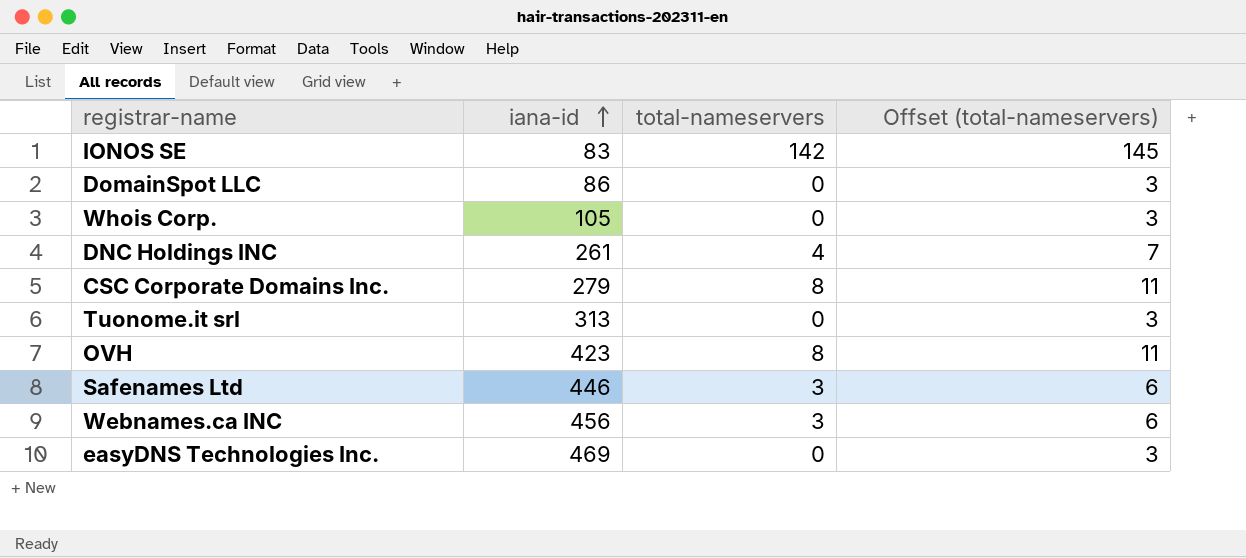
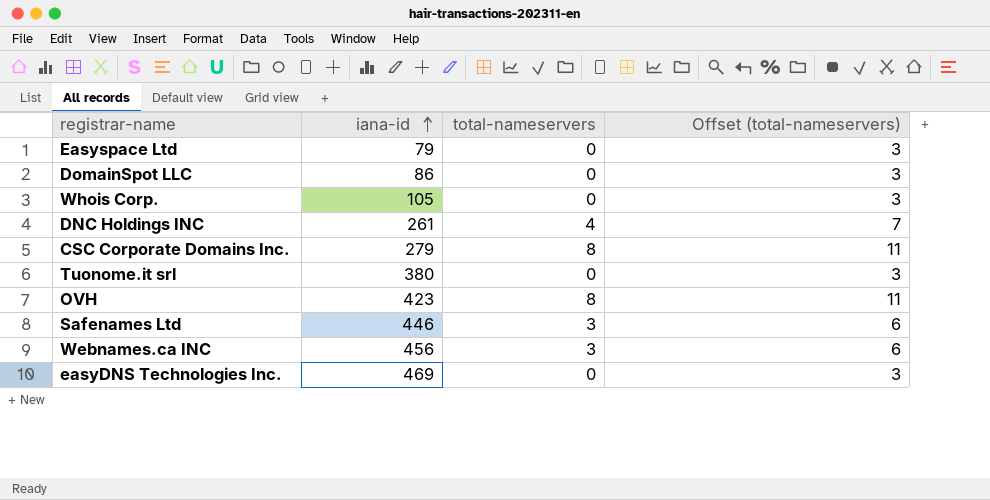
row IONOS SE: 83 | 142 | 145 -> none
row Easyspace Ltd: none -> 79 | 0 | 3
Tuonome.it srl | iana-id: 313 -> 380

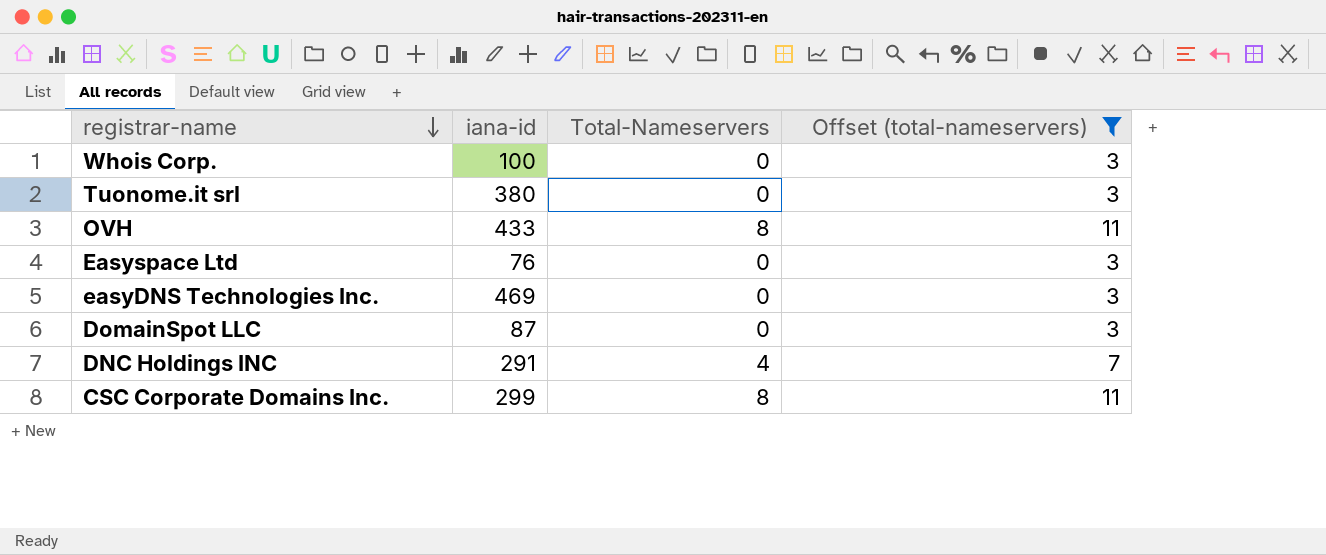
filter: none -> Offset (total-nameservers) != 6
row order: iana-id ascending -> registrar-name descending
column name: total-nameservers -> Total-Nameservers
Whois Corp. | iana-id: 105 -> 100
OVH | iana-id: 423 -> 433
Easyspace Ltd | iana-id: 79 -> 76
DomainSpot LLC | iana-id: 86 -> 87
DNC Holdings INC | iana-id: 261 -> 291
CSC Corporate Domains Inc. | iana-id: 279 -> 299

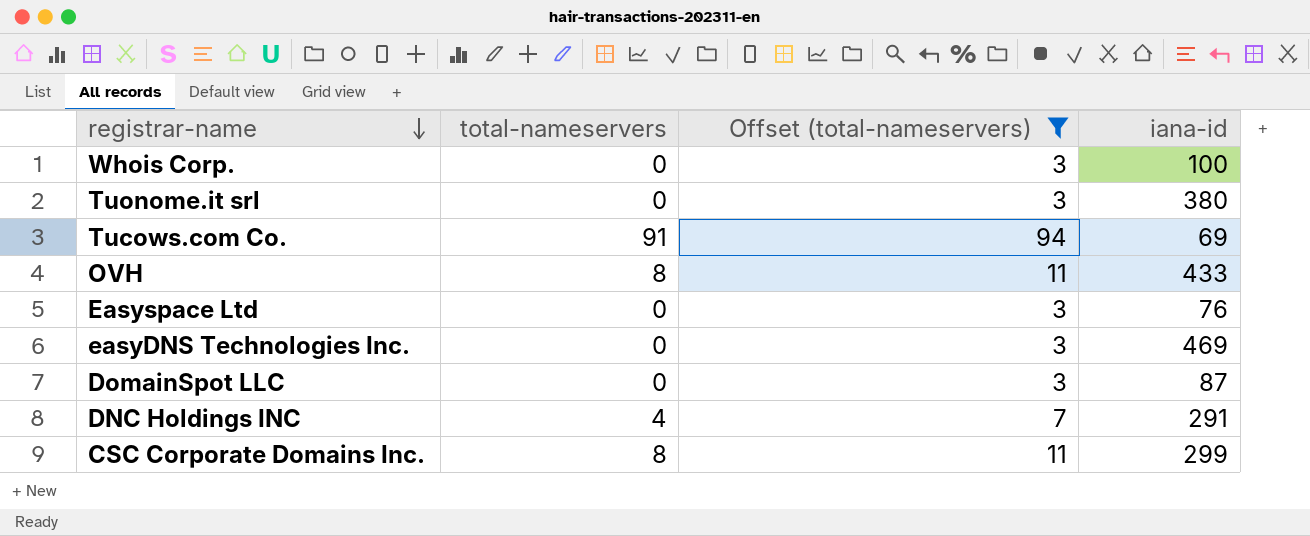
column name: Total-Nameservers -> total-nameservers
column iana-id | position: 2 -> 4
row Tucows.com Co.: none -> 91 | 94 | 69

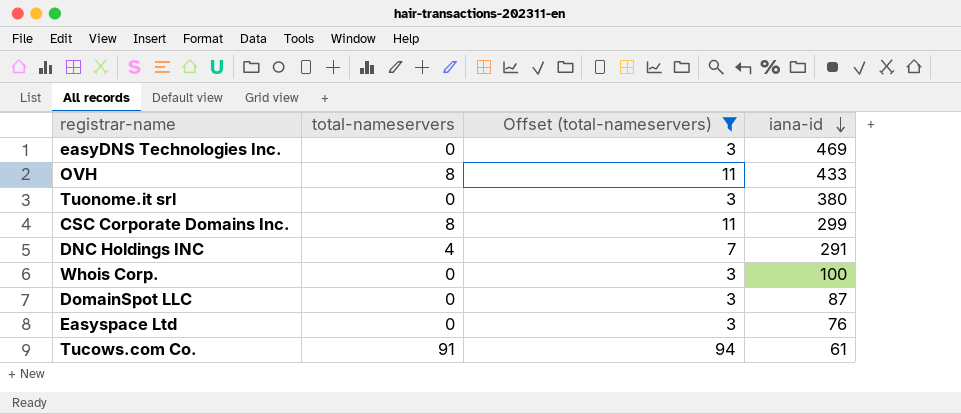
row order: registrar-name descending -> iana-id descending
Tucows.com Co. | iana-id: 69 -> 61

